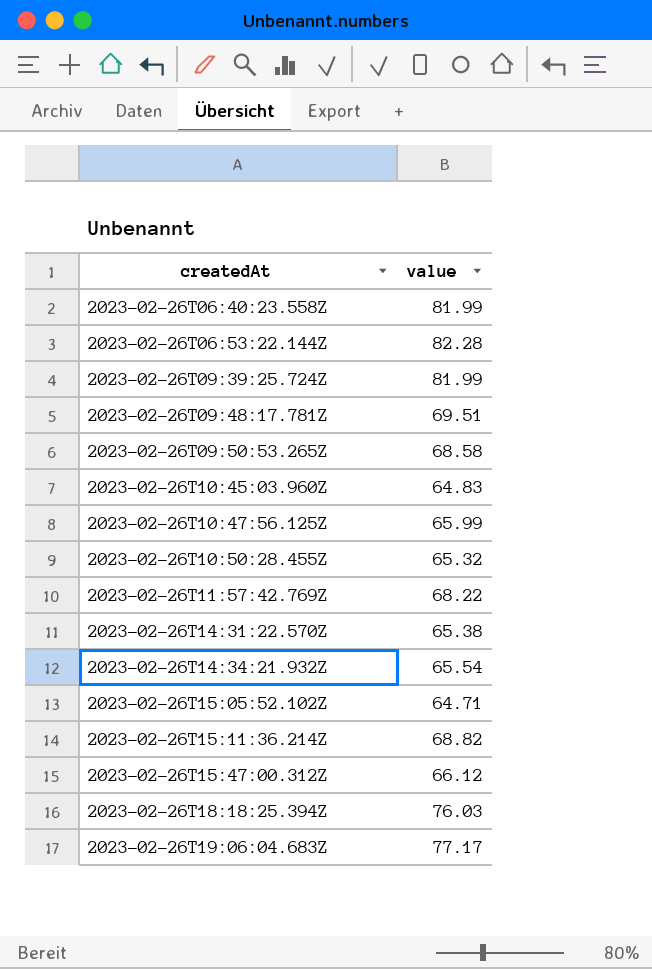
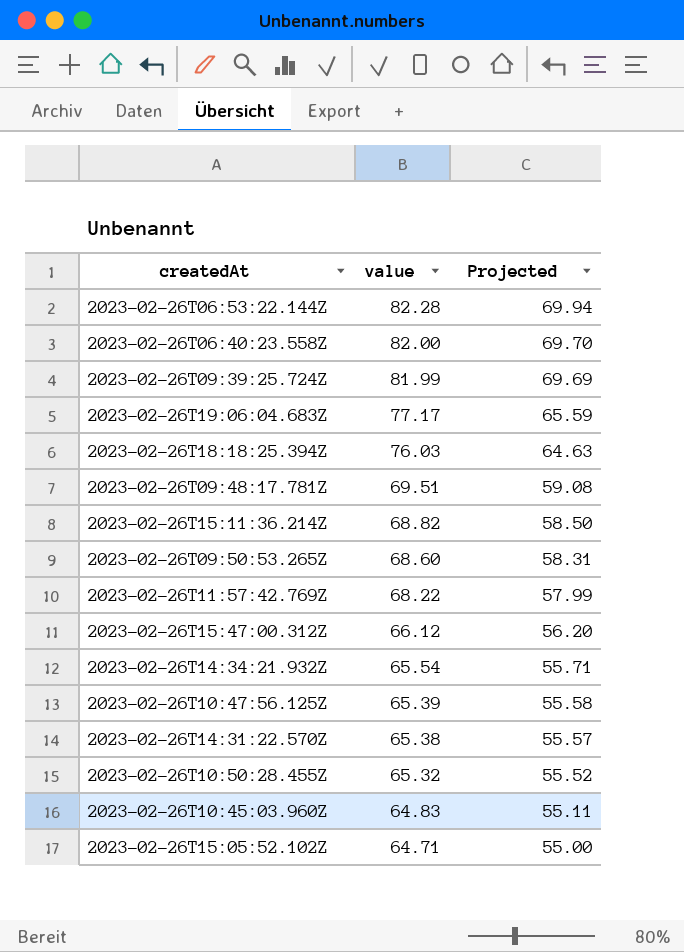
row order: createdAt ascending -> value descending
column Projected | formula: none -> [value] * 0.85
2023-02-26T06:40:23.558Z | value: 81.99 -> 82.00
2023-02-26T09:50:53.265Z | value: 68.58 -> 68.60
2023-02-26T10:47:56.125Z | value: 65.99 -> 65.39

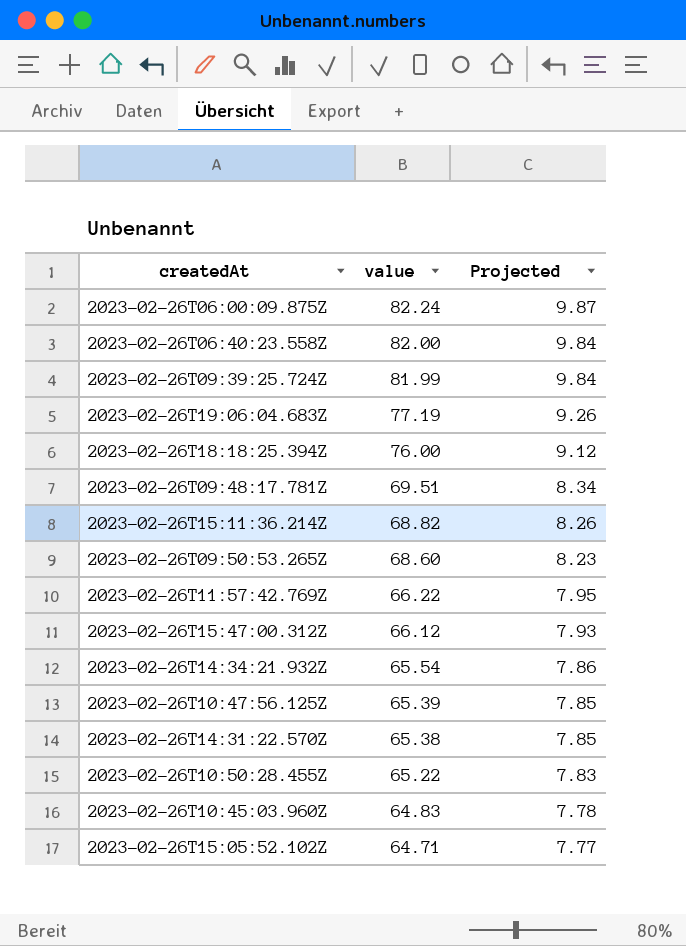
column Projected | formula: [value] * 0.85 -> [value] * 0.12
row 2023-02-26T06:53:22.144Z: 82.28 | 69.94 -> none
row 2023-02-26T06:00:09.875Z: none -> 82.24 | 9.87
2023-02-26T19:06:04.683Z | value: 77.17 -> 77.19
2023-02-26T18:18:25.394Z | value: 76.03 -> 76.00
2023-02-26T11:57:42.769Z | value: 68.22 -> 66.22
2023-02-26T10:50:28.455Z | value: 65.32 -> 65.22

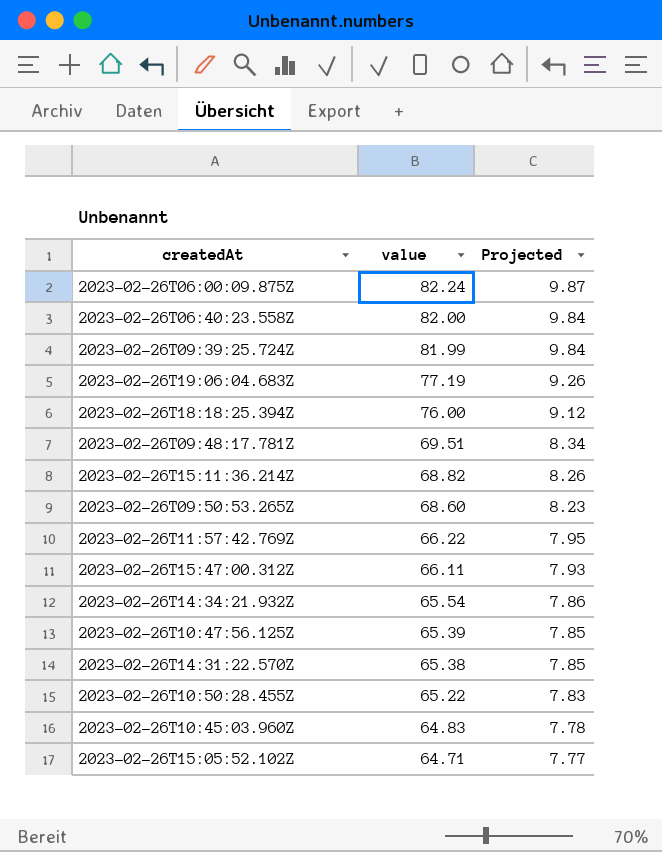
2023-02-26T15:47:00.312Z | value: 66.12 -> 66.11

